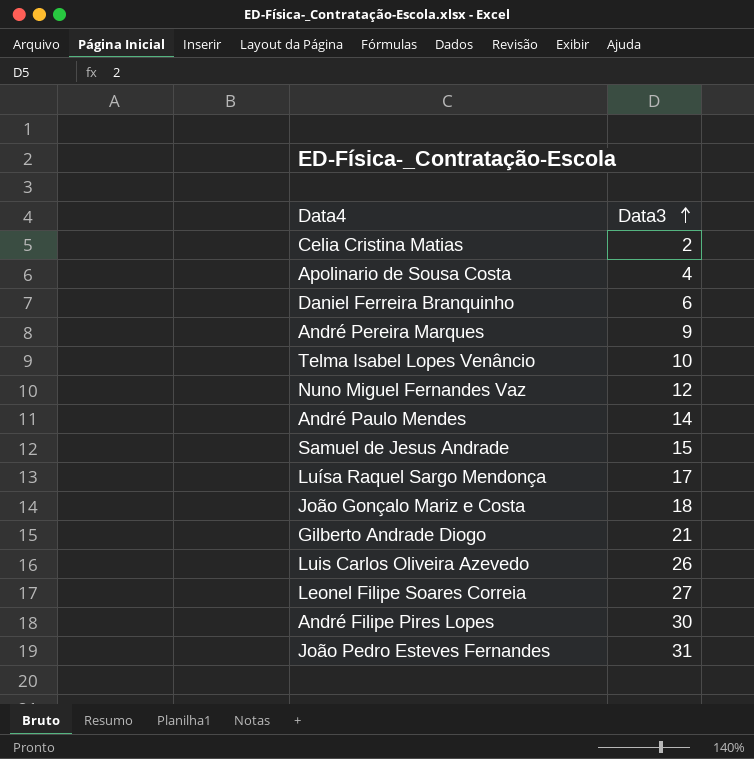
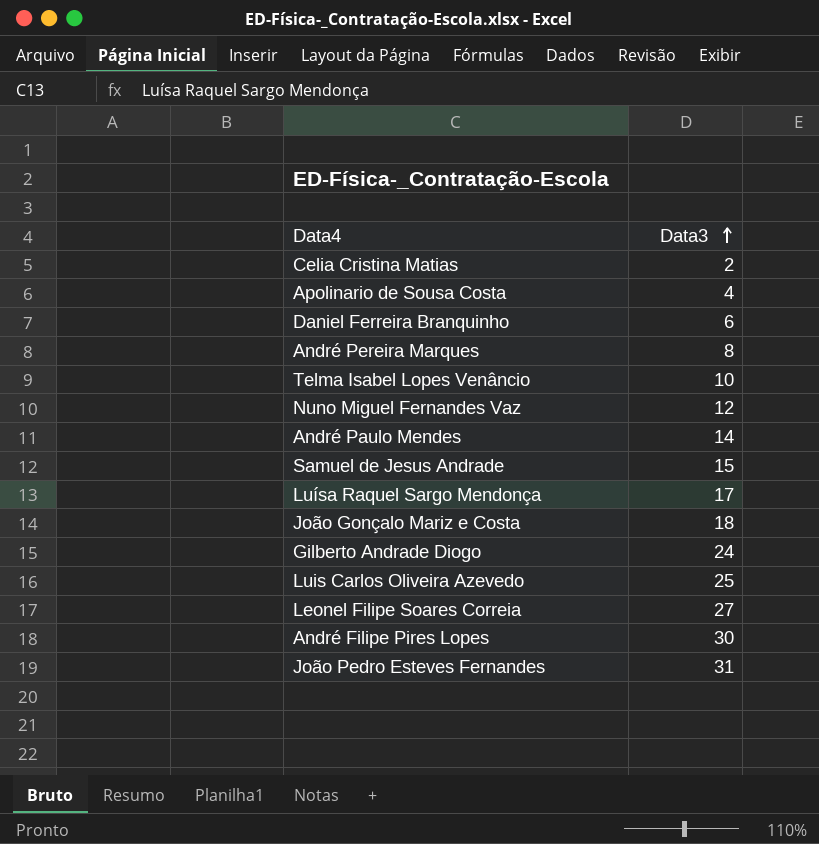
André Pereira Marques | Data3: 9 -> 8
Gilberto Andrade Diogo | Data3: 21 -> 24
Luis Carlos Oliveira Azevedo | Data3: 26 -> 25

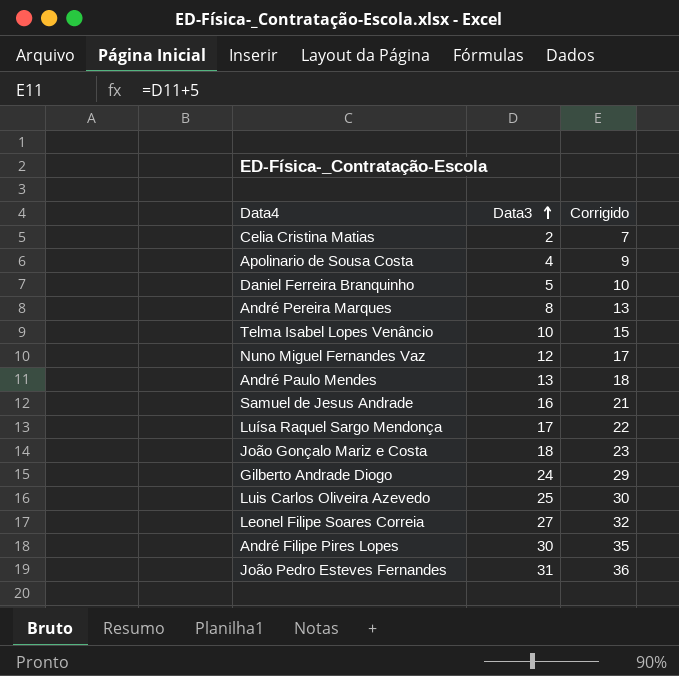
column Corrigido | formula: none -> [Data3] + 5
Daniel Ferreira Branquinho | Data3: 6 -> 5
André Paulo Mendes | Data3: 14 -> 13
Samuel de Jesus Andrade | Data3: 15 -> 16

